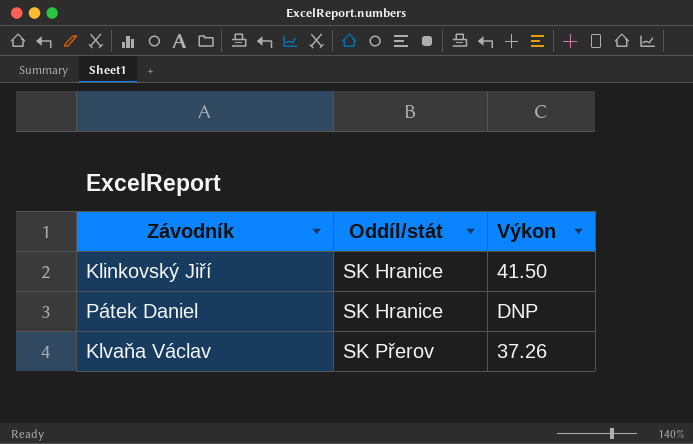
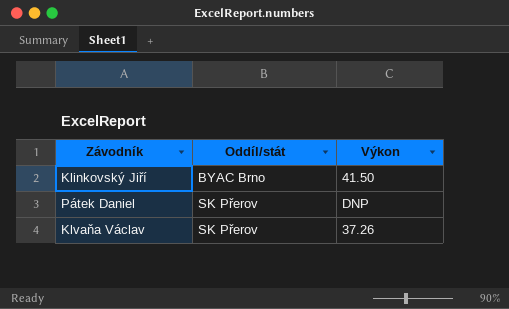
Klinkovský Jiří | Oddíl/stát: SK Hranice -> BYAC Brno
Pátek Daniel | Oddíl/stát: SK Hranice -> SK Přerov

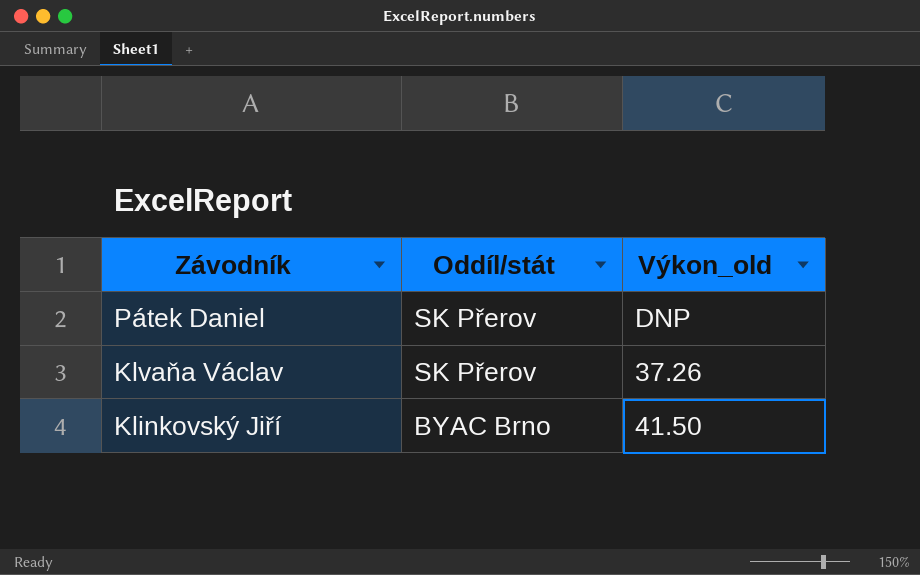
row order: Oddíl/stát ascending -> Závodník descending
column name: Výkon -> Výkon_old

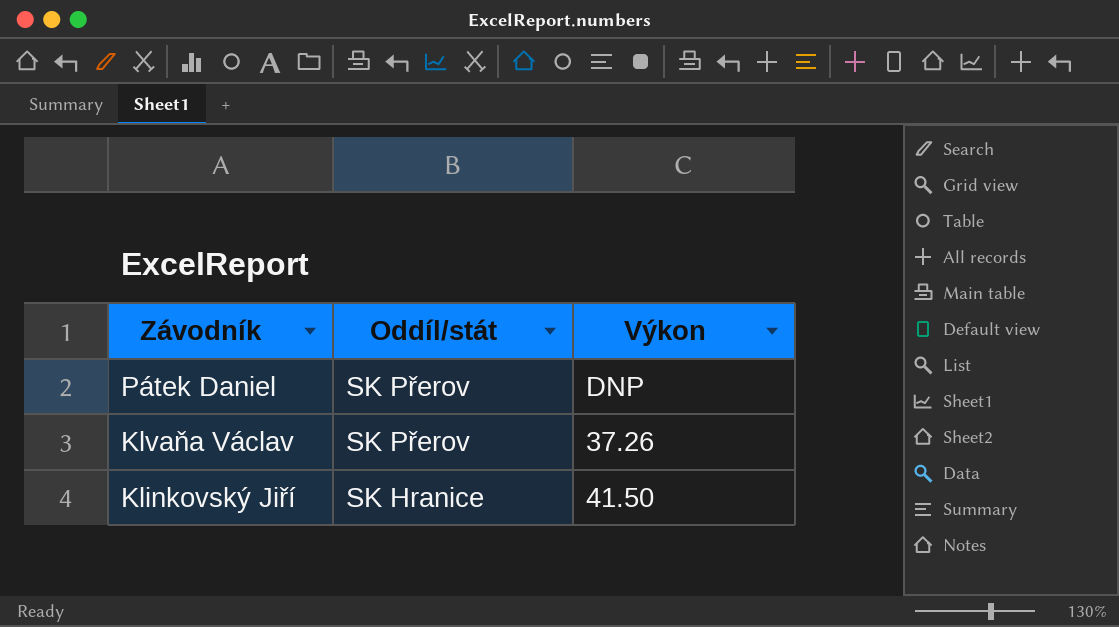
column name: Výkon_old -> Výkon
Klinkovský Jiří | Oddíl/stát: BYAC Brno -> SK Hranice

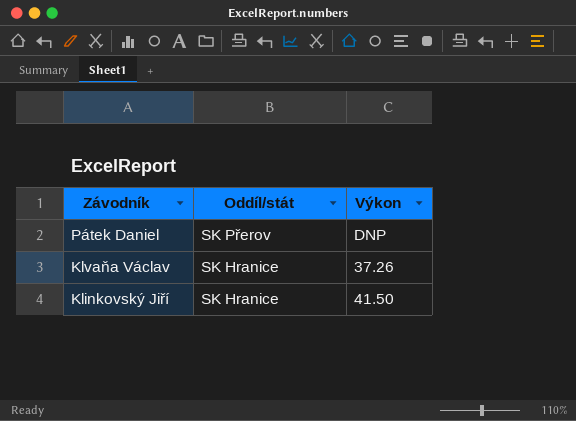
Klvaňa Václav | Oddíl/stát: SK Přerov -> SK Hranice

